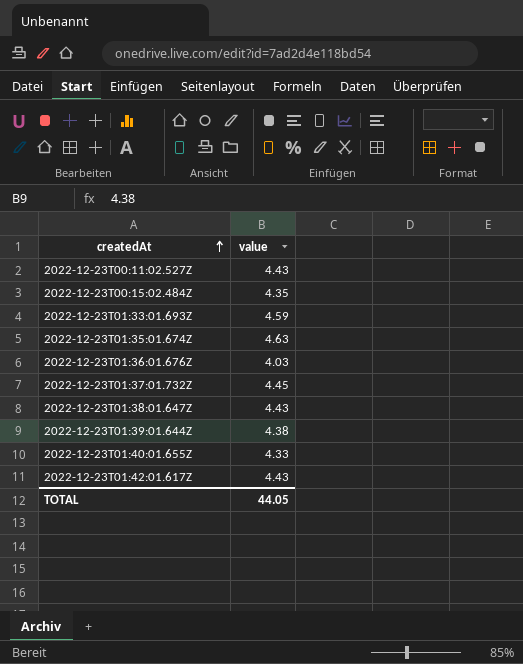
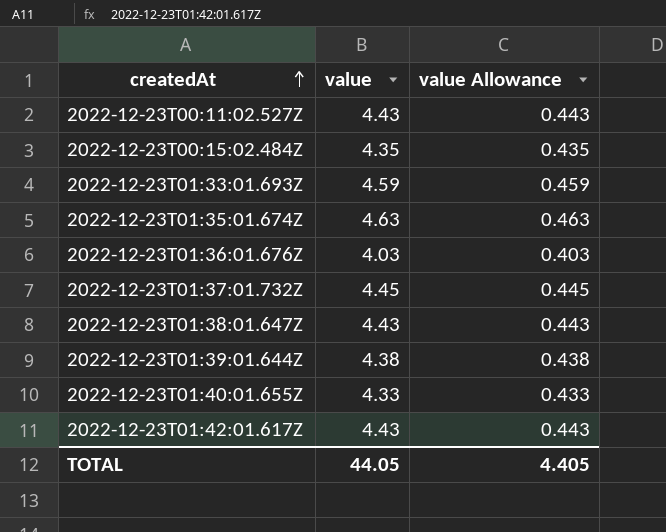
column value Allowance | formula: none -> [value] * 0.1

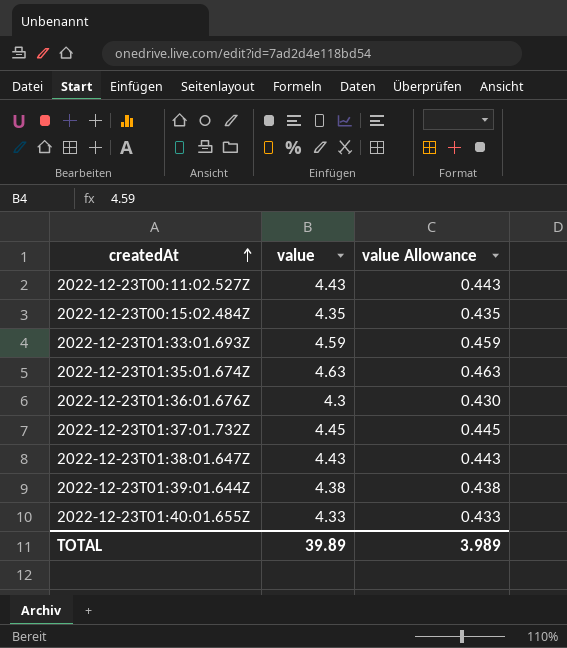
row 2022-12-23T01:42:01.617Z: 4.43 | 0.443 -> none
2022-12-23T01:36:01.676Z | value: 4.03 -> 4.3
2022-12-23T01:36:01.676Z | value Allowance: 0.403 -> 0.430
TOTAL | value: 44.05 -> 39.89
TOTAL | value Allowance: 4.405 -> 3.989

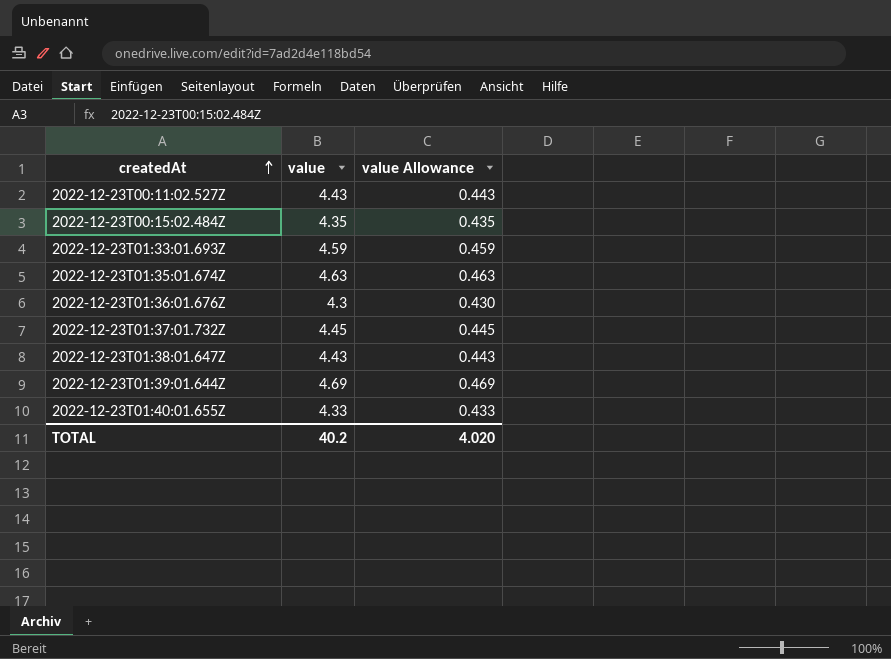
2022-12-23T01:39:01.644Z | value: 4.38 -> 4.69
2022-12-23T01:39:01.644Z | value Allowance: 0.438 -> 0.469
TOTAL | value: 39.89 -> 40.2
TOTAL | value Allowance: 3.989 -> 4.020

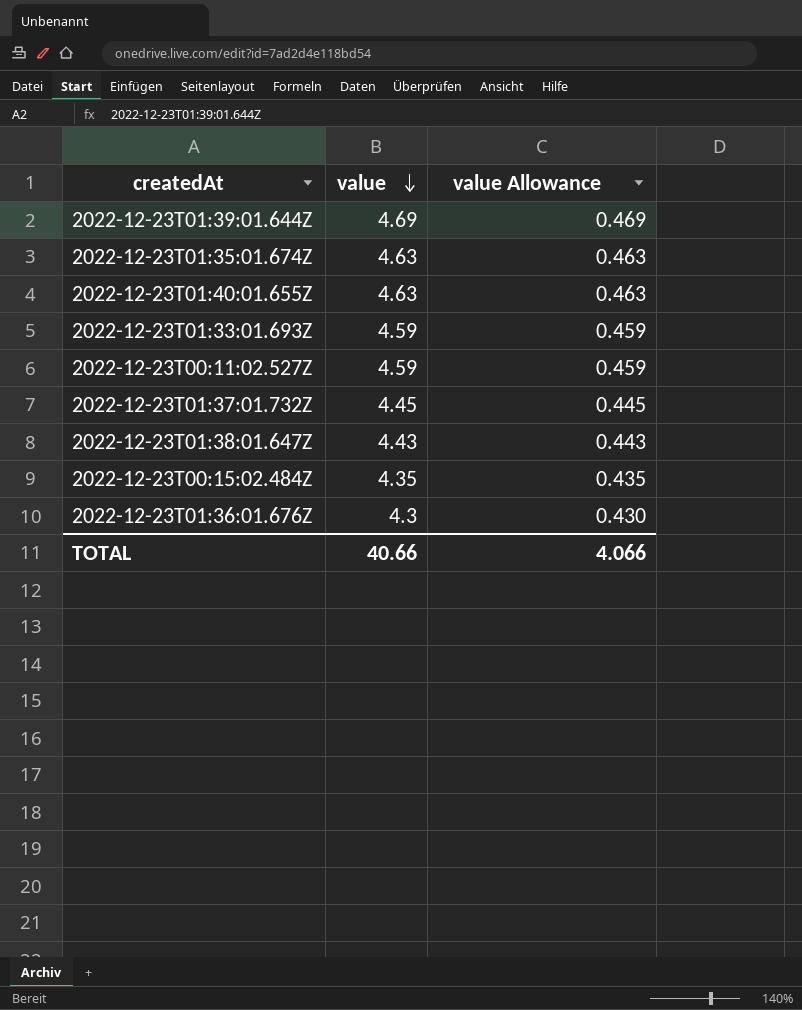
row order: createdAt ascending -> value descending
2022-12-23T01:40:01.655Z | value: 4.33 -> 4.63
2022-12-23T01:40:01.655Z | value Allowance: 0.433 -> 0.463
2022-12-23T00:11:02.527Z | value: 4.43 -> 4.59
2022-12-23T00:11:02.527Z | value Allowance: 0.443 -> 0.459
TOTAL | value: 40.2 -> 40.66
TOTAL | value Allowance: 4.020 -> 4.066

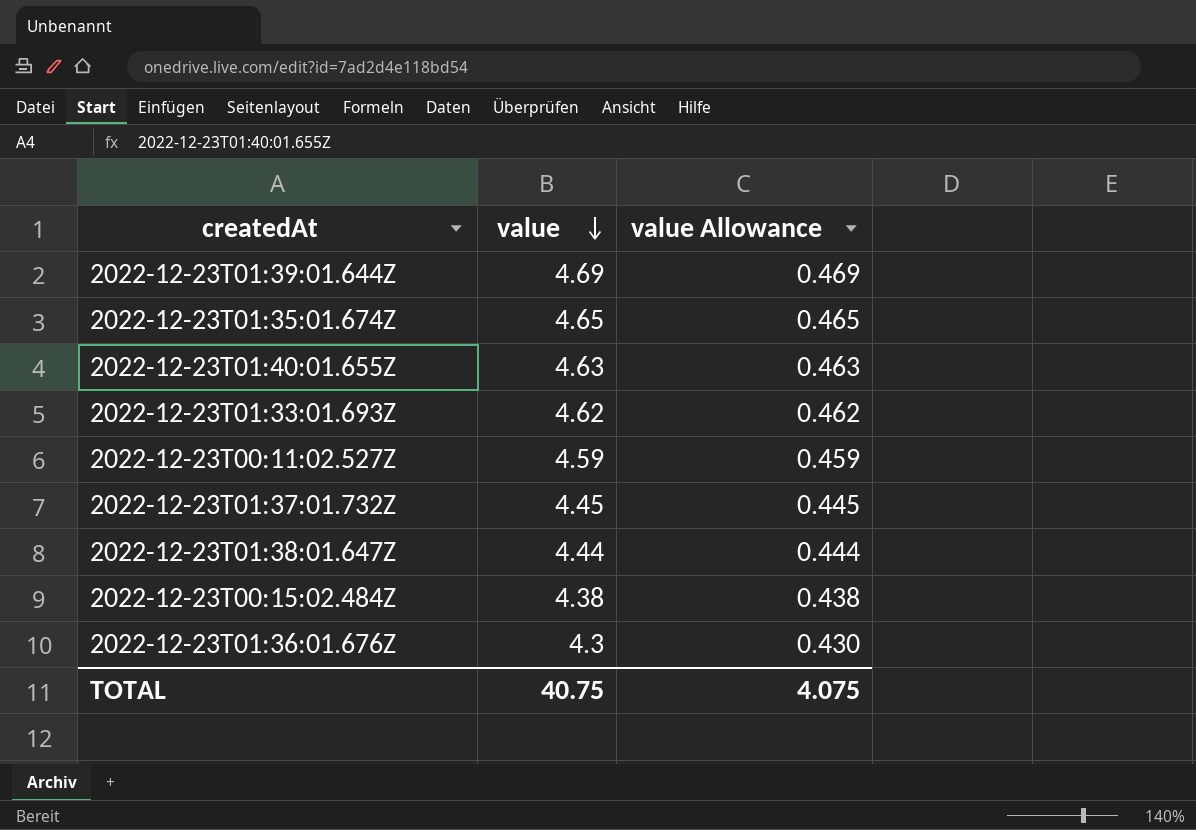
2022-12-23T01:35:01.674Z | value: 4.63 -> 4.65
2022-12-23T01:35:01.674Z | value Allowance: 0.463 -> 0.465
2022-12-23T01:33:01.693Z | value: 4.59 -> 4.62
2022-12-23T01:33:01.693Z | value Allowance: 0.459 -> 0.462
2022-12-23T01:38:01.647Z | value: 4.43 -> 4.44
2022-12-23T01:38:01.647Z | value Allowance: 0.443 -> 0.444
2022-12-23T00:15:02.484Z | value: 4.35 -> 4.38
2022-12-23T00:15:02.484Z | value Allowance: 0.435 -> 0.438
TOTAL | value: 40.66 -> 40.75
TOTAL | value Allowance: 4.066 -> 4.075

